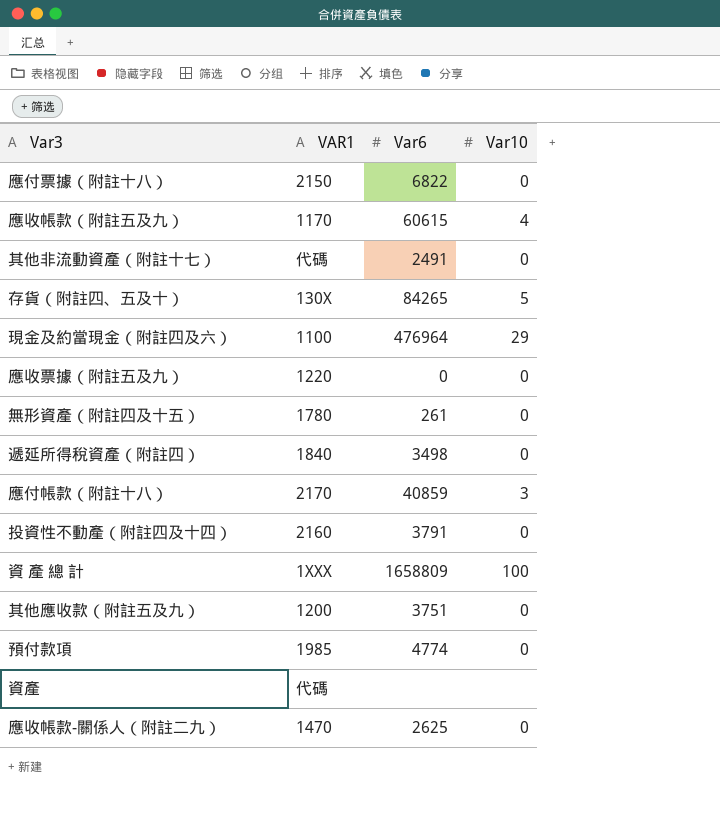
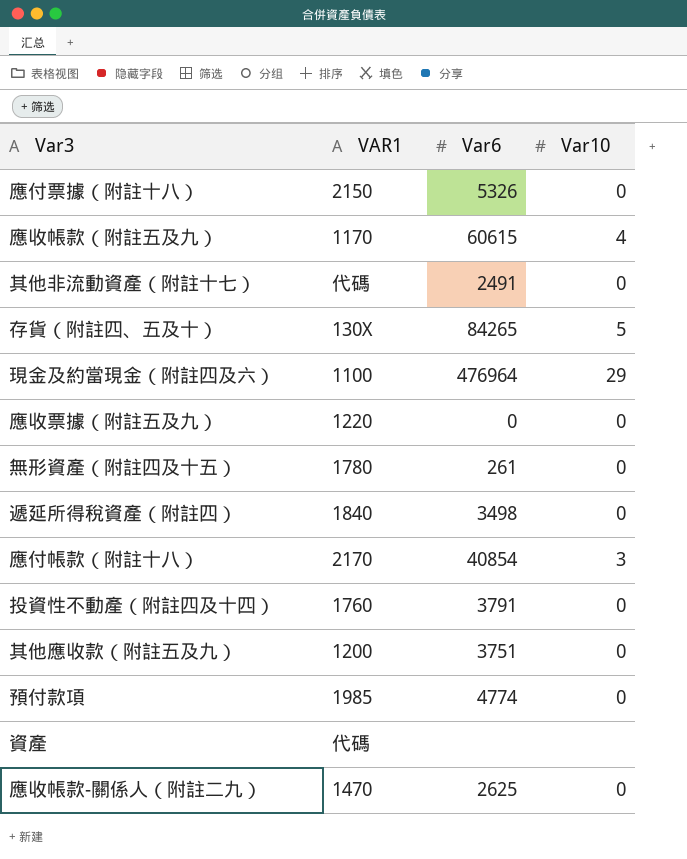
row 資 產 總 計: 1XXX | 1658809 | 100 -> none
應付票據（附註十八） | Var6: 6822 -> 5326
應付帳款（附註十八） | Var6: 40859 -> 40854
投資性不動產（附註四及十四） | VAR1: 2160 -> 1760

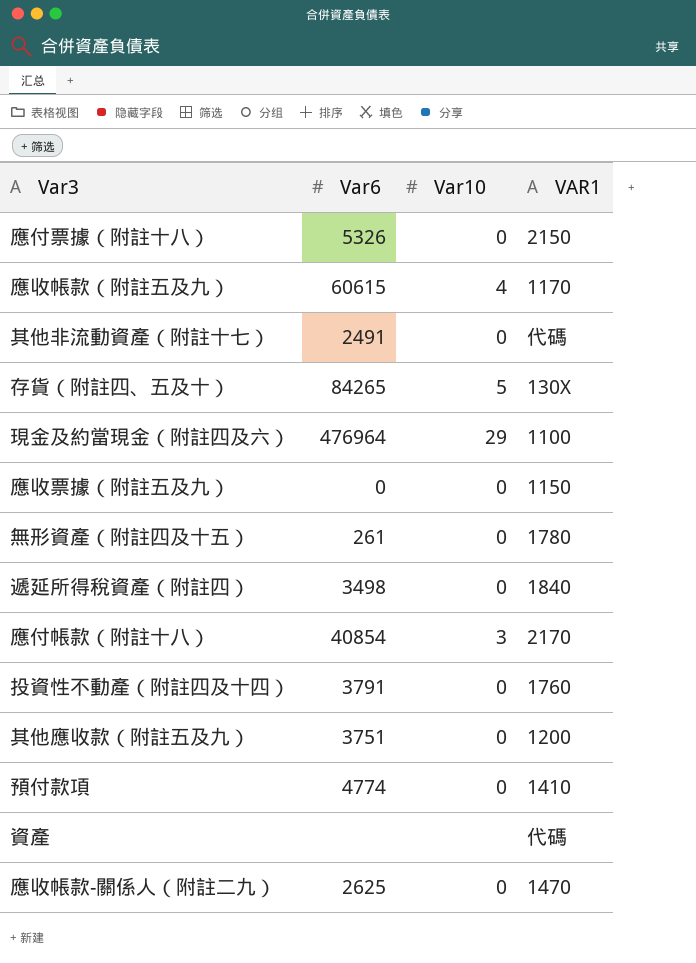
column VAR1 | position: 2 -> 4
應收票據（附註五及九） | VAR1: 1220 -> 1150
預付款項 | VAR1: 1985 -> 1410

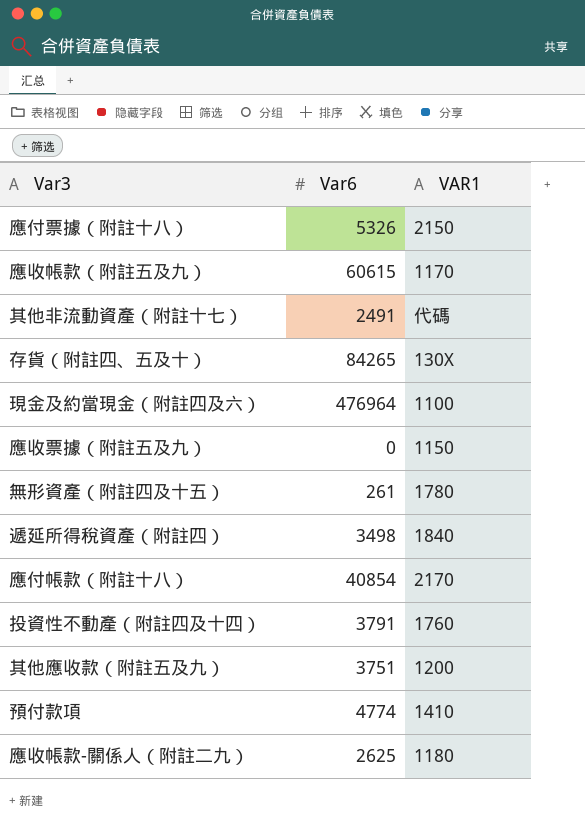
column Var10 | position: 3 -> none
row 資產: none | none | 代碼 -> none
應收帳款-關係人（附註二九） | VAR1: 1470 -> 1180

